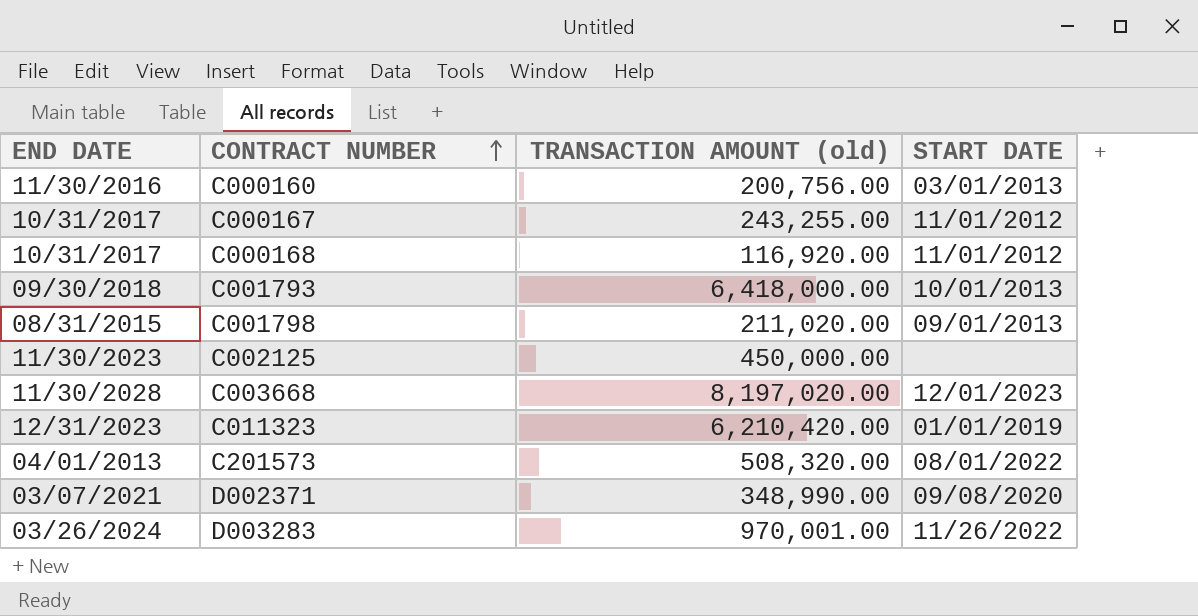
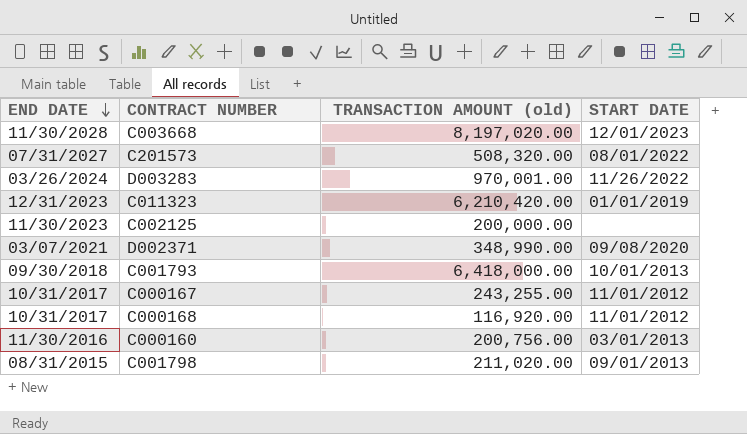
row order: CONTRACT NUMBER ascending -> END DATE descending
C201573 | END DATE: 04/01/2013 -> 07/31/2027
C002125 | TRANSACTION AMOUNT (old): 450,000.00 -> 200,000.00

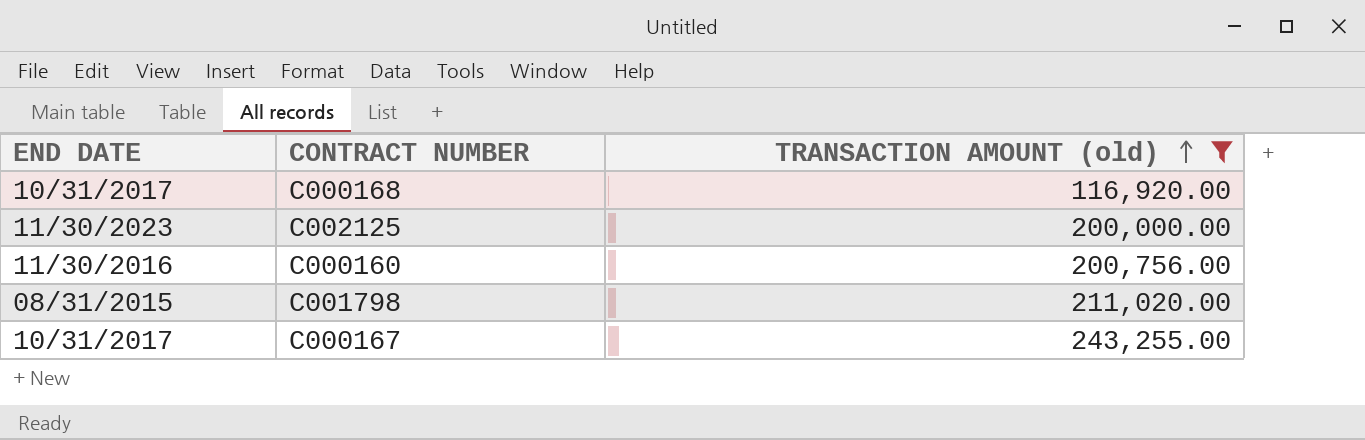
filter: none -> TRANSACTION AMOUNT (old) <= 243,255.00
row order: END DATE descending -> TRANSACTION AMOUNT (old) ascending
column START DATE | position: 4 -> none

